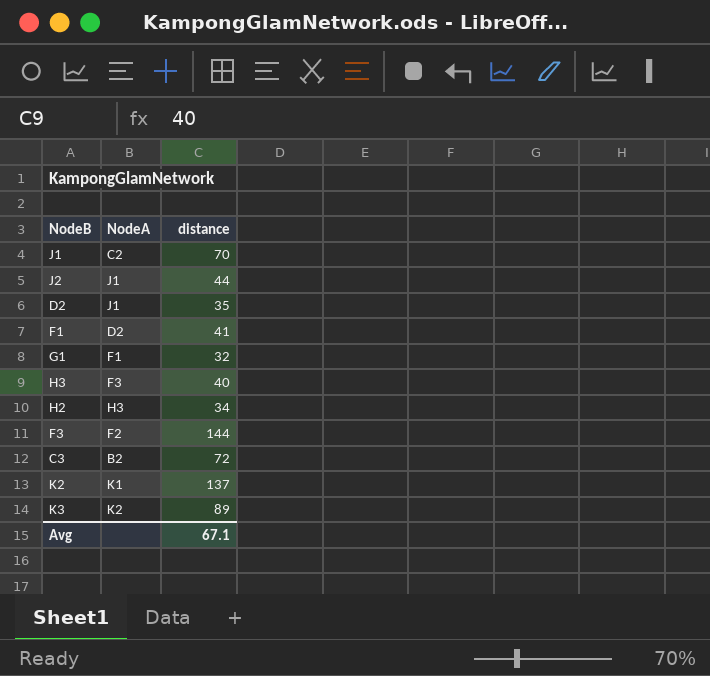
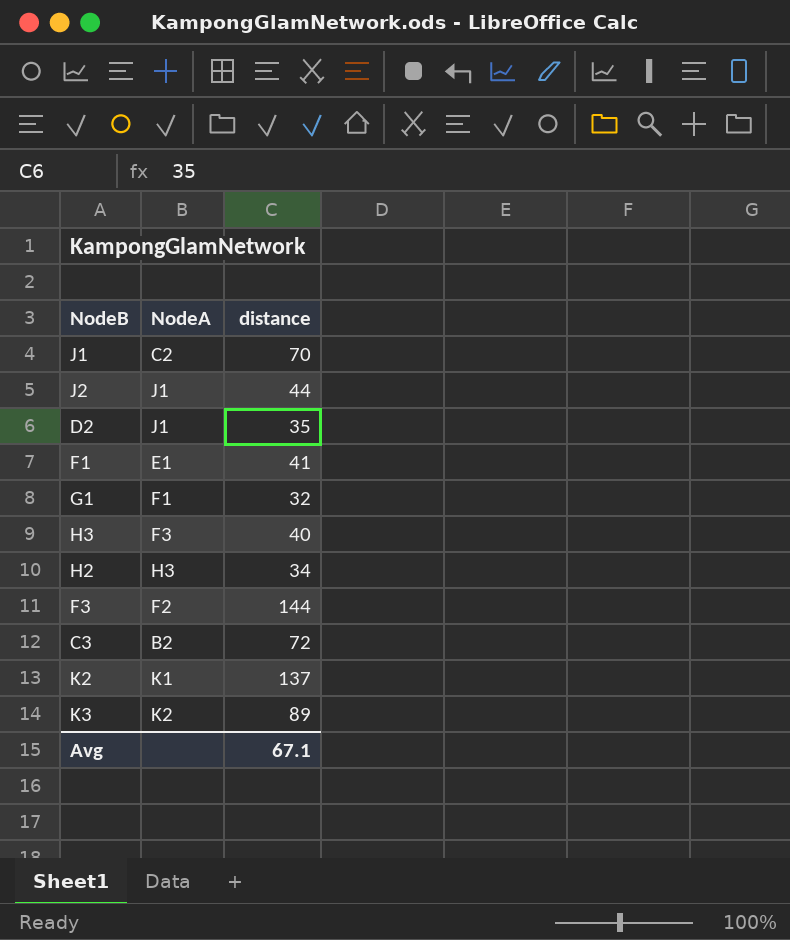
F1 | NodeA: D2 -> E1

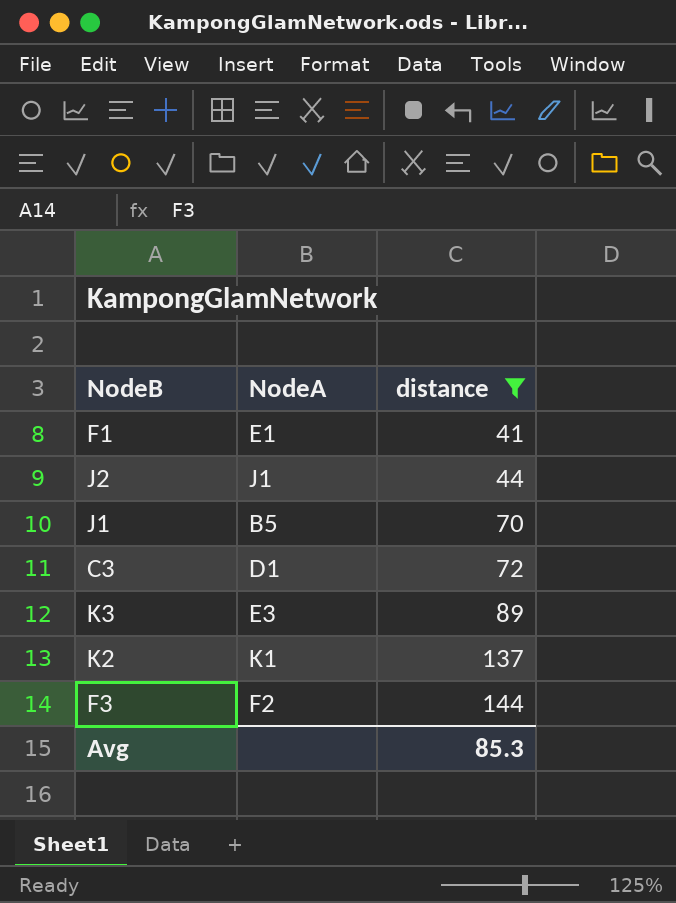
filter: none -> distance >= 41
row order: none -> distance ascending
J1 | NodeA: C2 -> B5
C3 | NodeA: B2 -> D1
K3 | NodeA: K2 -> E3
Avg | distance: 67.1 -> 85.3

